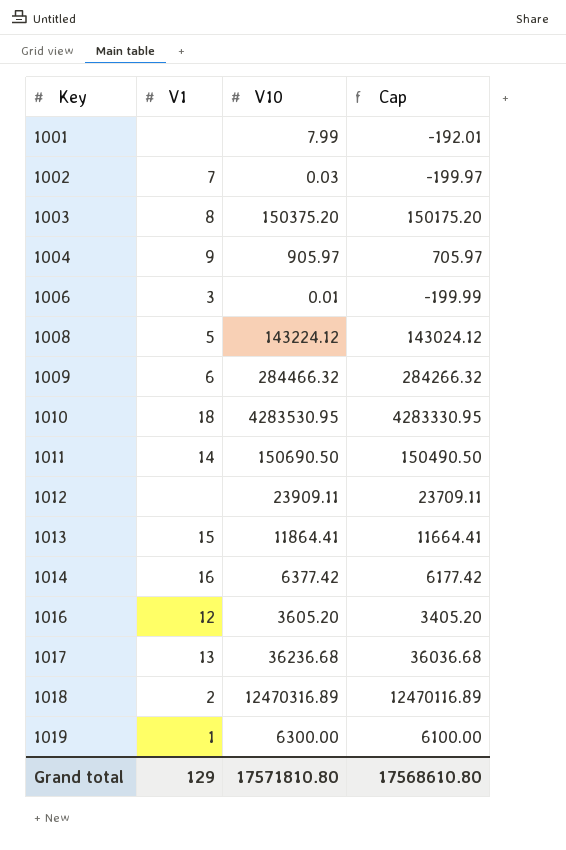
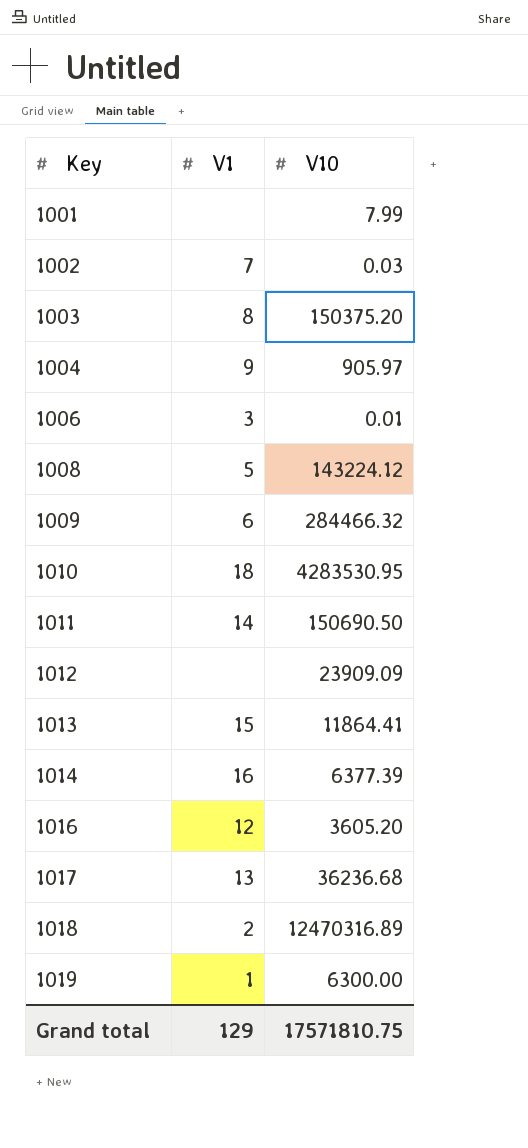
column Cap | formula: [V10] - 200 -> none
1012 | V10: 23909.11 -> 23909.09
1014 | V10: 6377.42 -> 6377.39
Grand total | V10: 17571810.80 -> 17571810.75

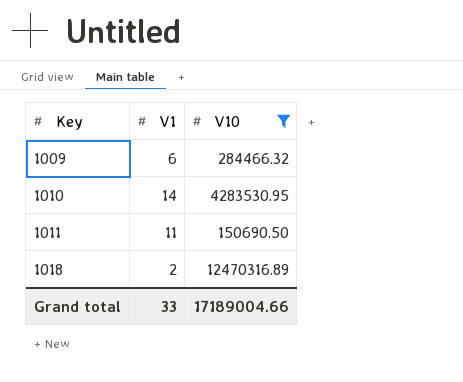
filter: none -> V10 >= 150690.50
1010 | V1: 18 -> 14
1011 | V1: 14 -> 11
Grand total | V1: 129 -> 33
Grand total | V10: 17571810.75 -> 17189004.66

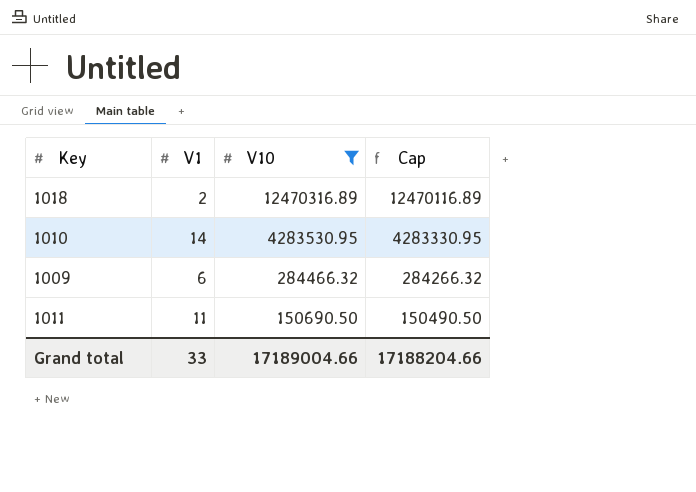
row order: Key ascending -> V10 descending
column Cap | formula: none -> [V10] - 200

